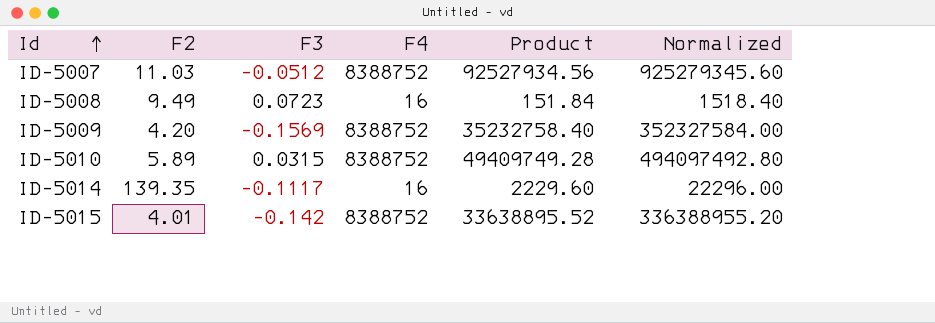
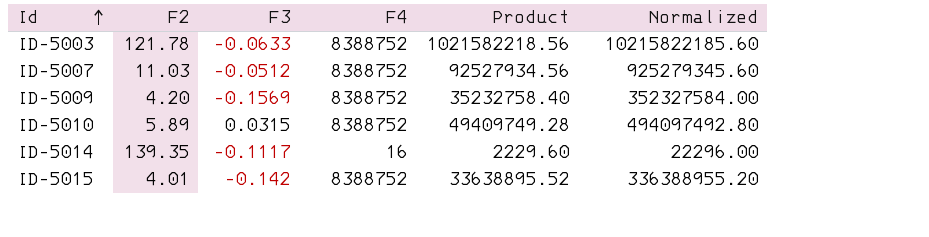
row ID-5008: 9.49 | 0.0723 | 16 | 151.84 | 1518.40 -> none
row ID-5003: none -> 121.78 | -0.0633 | 8388752 | 1021582218.56 | 10215822185.60

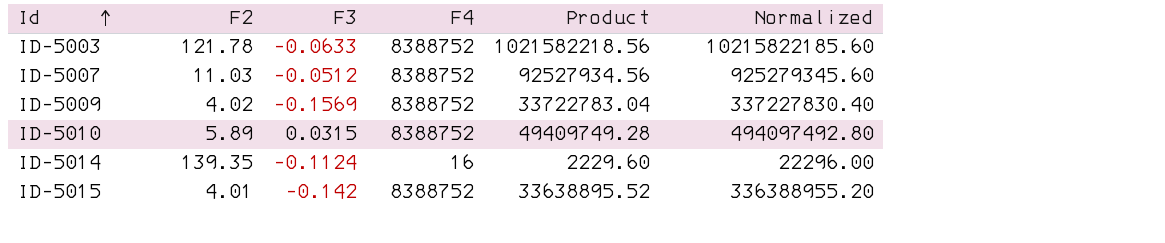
ID-5009 | F2: 4.20 -> 4.02
ID-5009 | Product: 35232758.40 -> 33722783.04
ID-5009 | Normalized: 352327584.00 -> 337227830.40
ID-5014 | F3: -0.1117 -> -0.1124

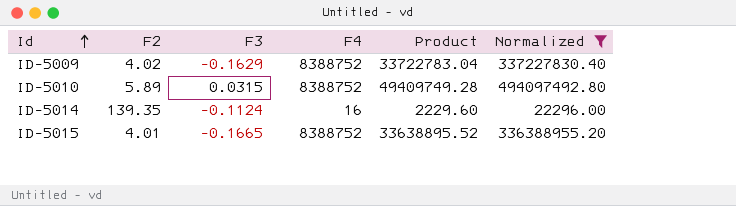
filter: none -> Normalized <= 494097492.80
ID-5009 | F3: -0.1569 -> -0.1629
ID-5015 | F3: -0.142 -> -0.1665

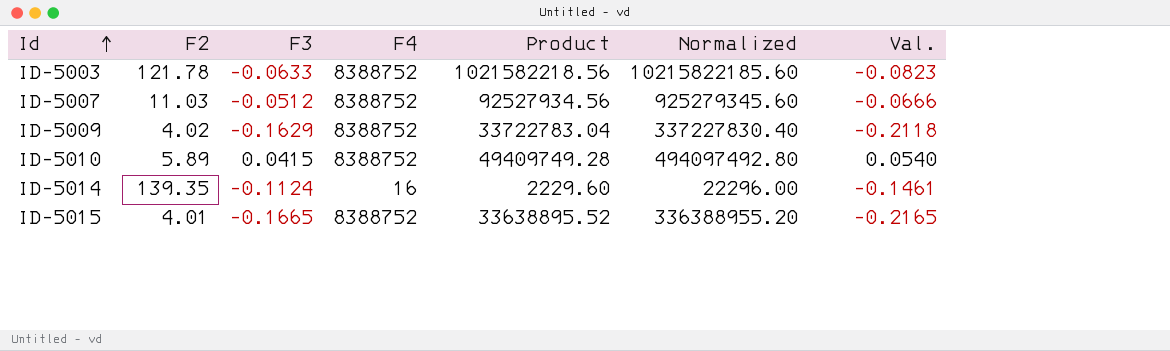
filter: Normalized <= 494097492.80 -> none
column Val. | formula: none -> [F3] * 1.3
ID-5010 | F3: 0.0315 -> 0.0415

